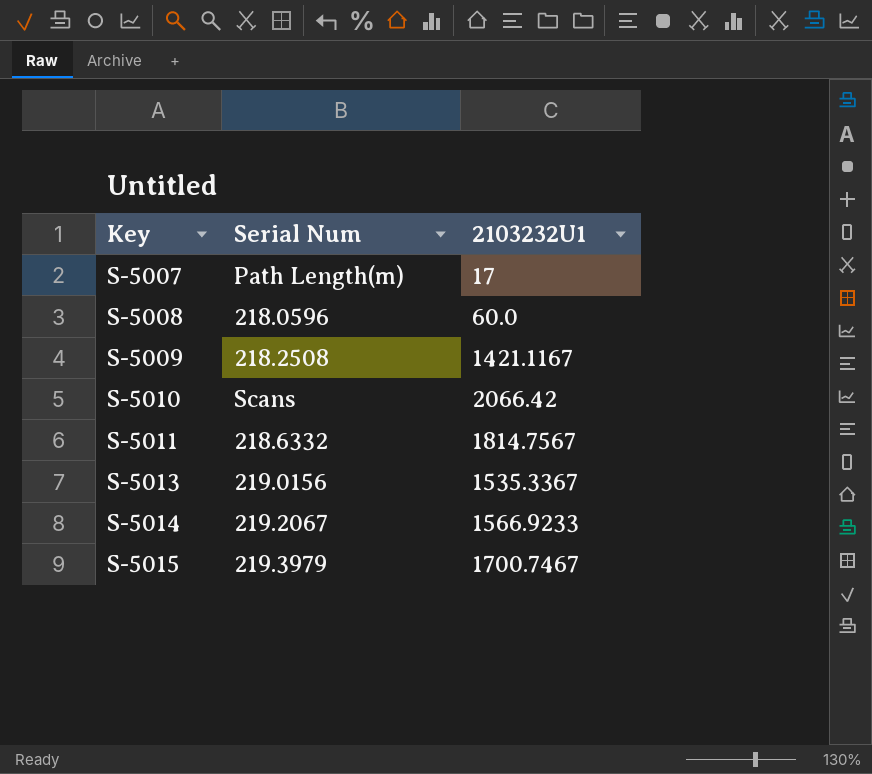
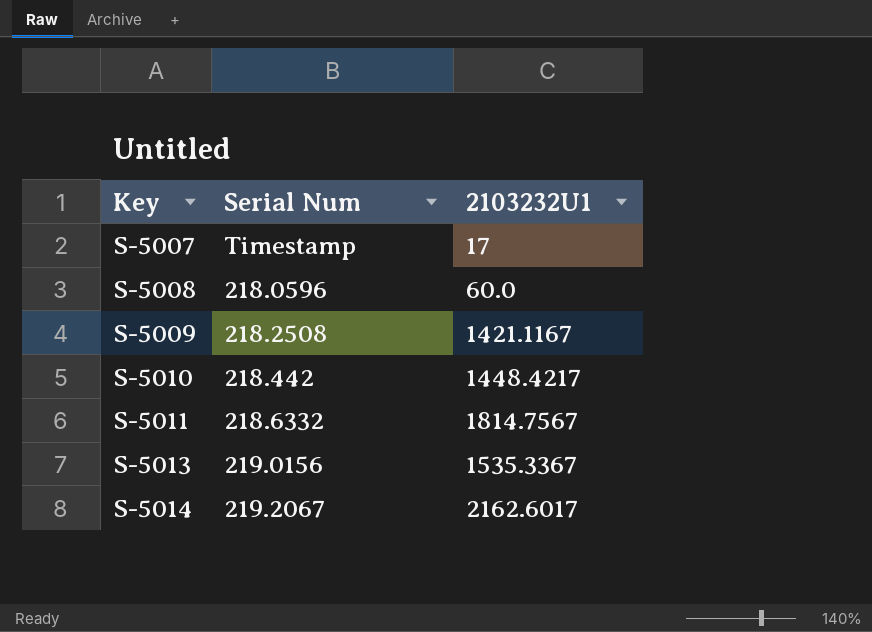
row S-5015: 219.3979 | 1700.7467 -> none
S-5007 | Serial Num: Path Length(m) -> Timestamp
S-5010 | Serial Num: Scans -> 218.442
S-5010 | 2103232U1: 2066.42 -> 1448.4217
S-5014 | 2103232U1: 1566.9233 -> 2162.6017

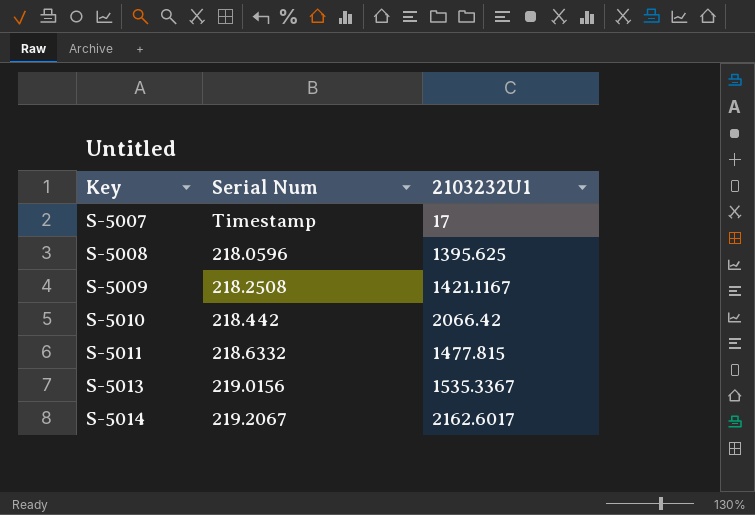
S-5008 | 2103232U1: 60.0 -> 1395.625
S-5010 | 2103232U1: 1448.4217 -> 2066.42
S-5011 | 2103232U1: 1814.7567 -> 1477.815

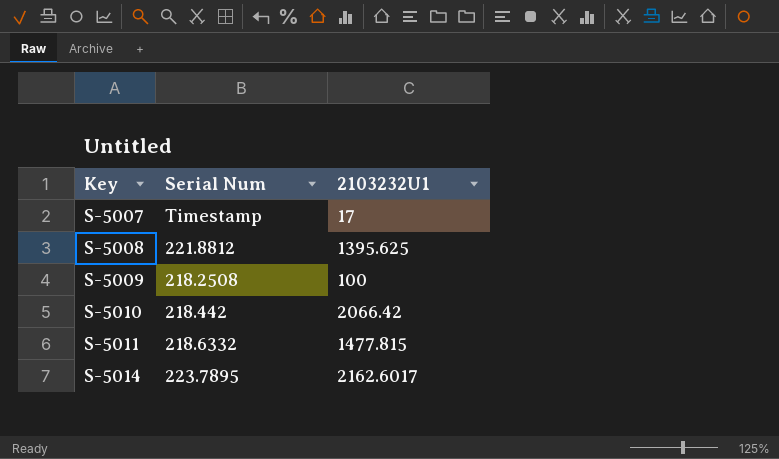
row S-5013: 219.0156 | 1535.3367 -> none
S-5008 | Serial Num: 218.0596 -> 221.8812
S-5009 | 2103232U1: 1421.1167 -> 100
S-5014 | Serial Num: 219.2067 -> 223.7895

